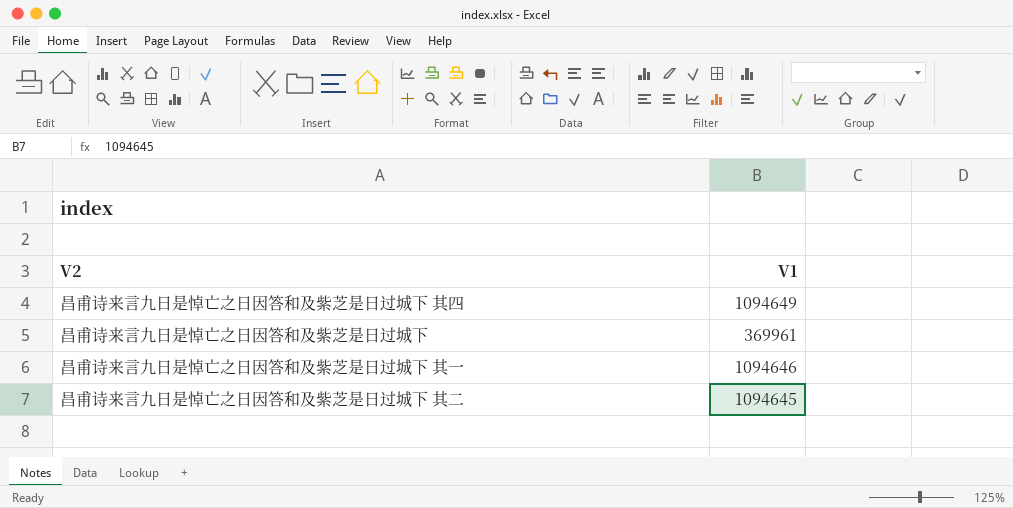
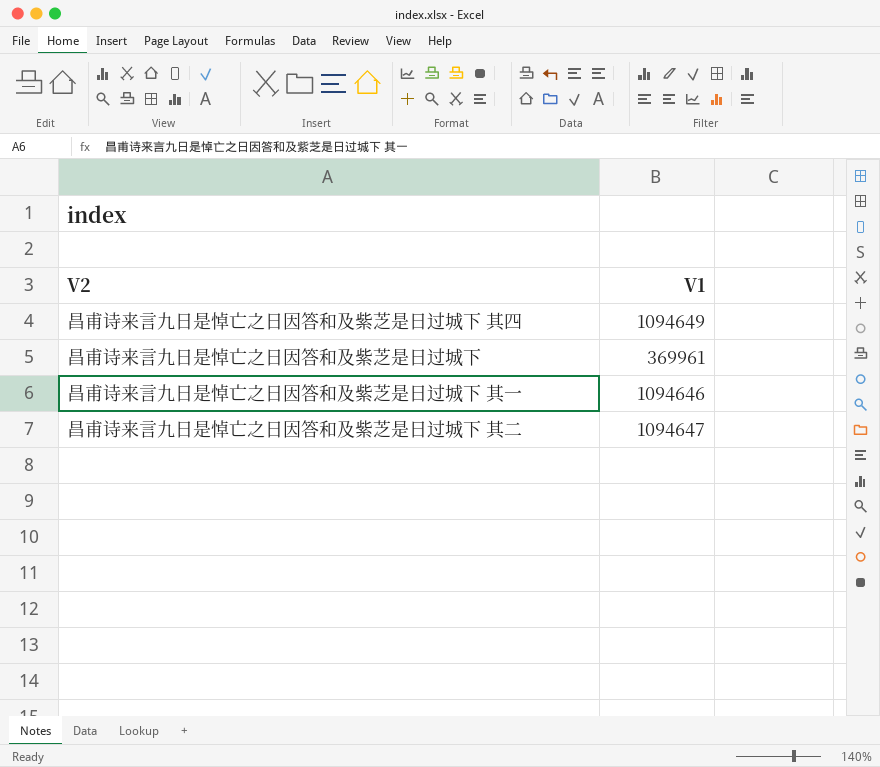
昌甫诗来言九日是悼亡之日因答和及紫芝是日过城下 其二 | V1: 1094645 -> 1094647

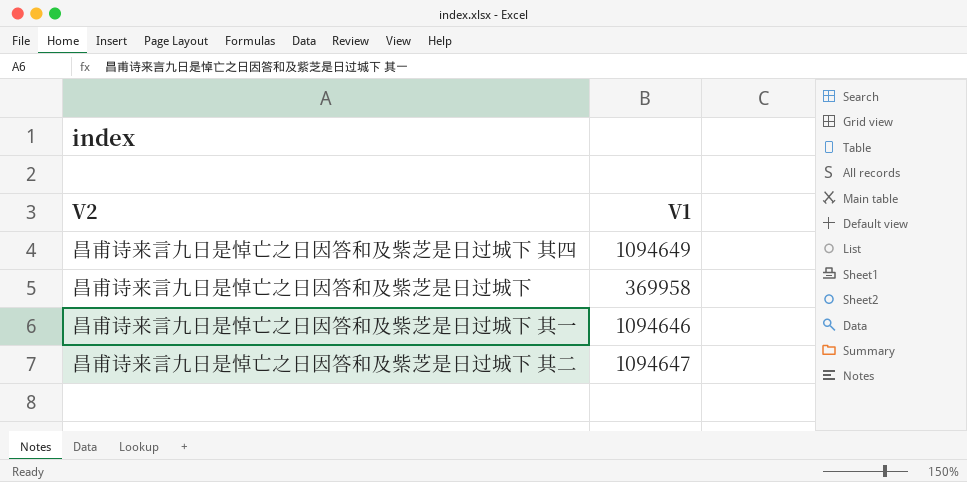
昌甫诗来言九日是悼亡之日因答和及紫芝是日过城下 | V1: 369961 -> 369958

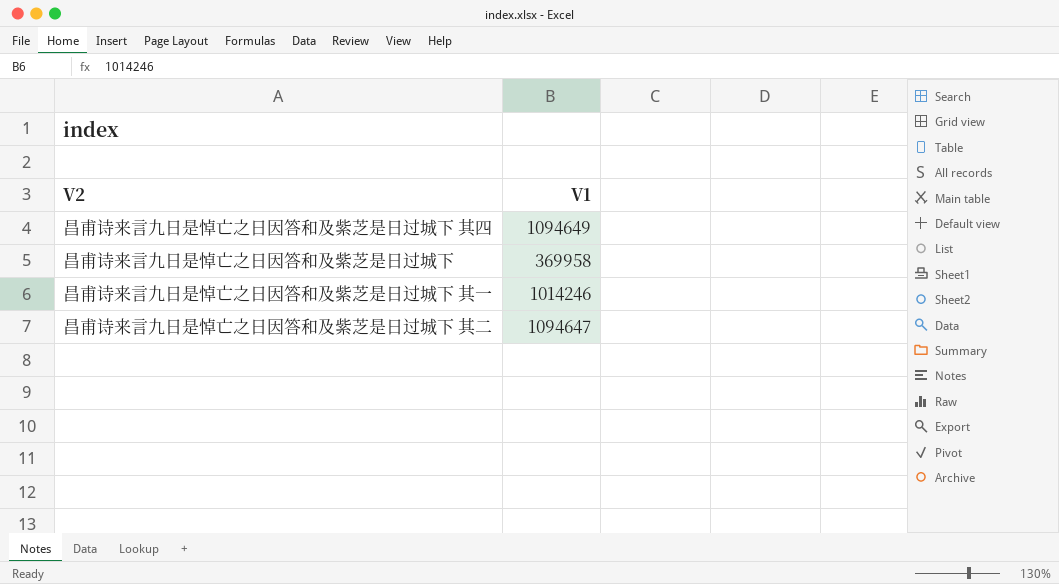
昌甫诗来言九日是悼亡之日因答和及紫芝是日过城下 其一 | V1: 1094646 -> 1014246

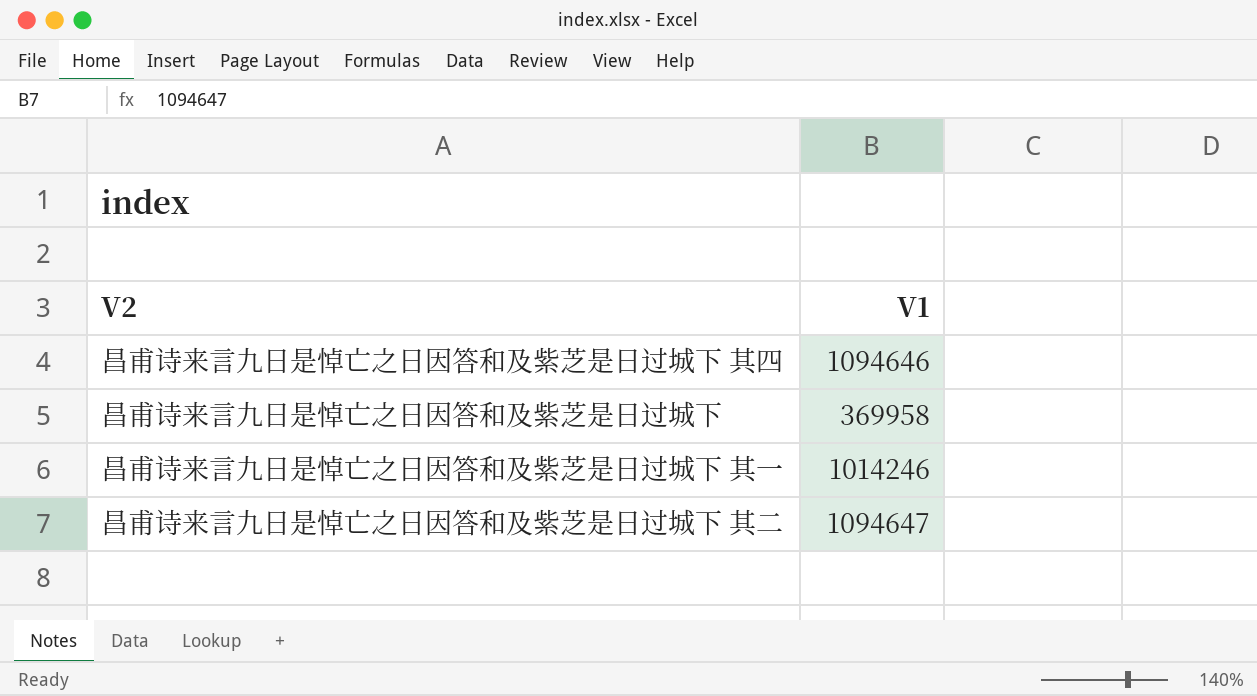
昌甫诗来言九日是悼亡之日因答和及紫芝是日过城下 其四 | V1: 1094649 -> 1094646

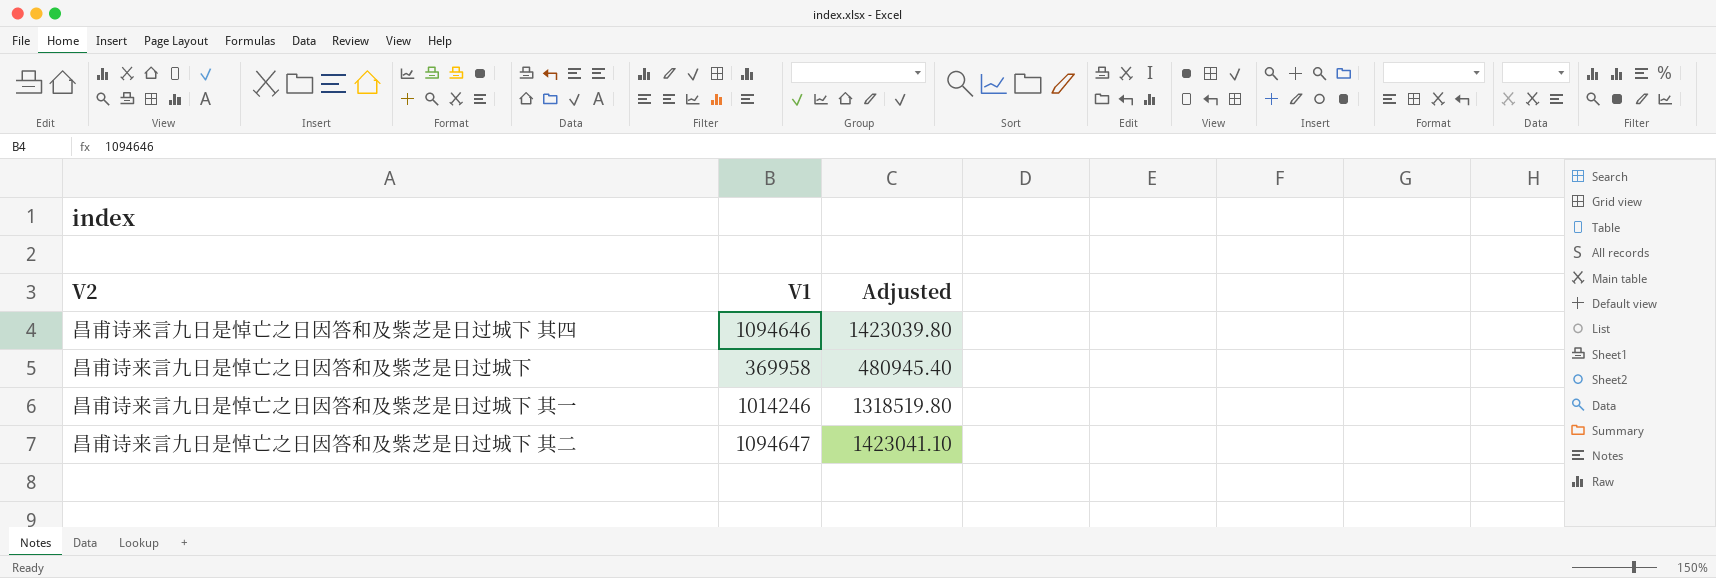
column Adjusted | formula: none -> [V1] * 1.3

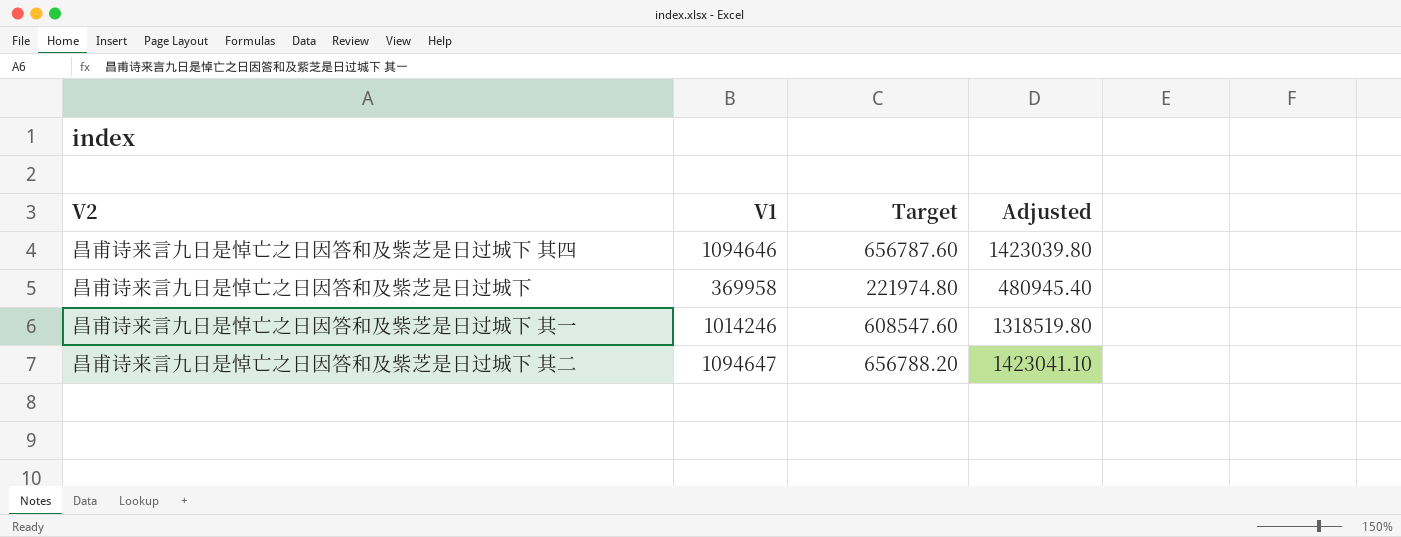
column Target | formula: none -> [V1] * 0.6

